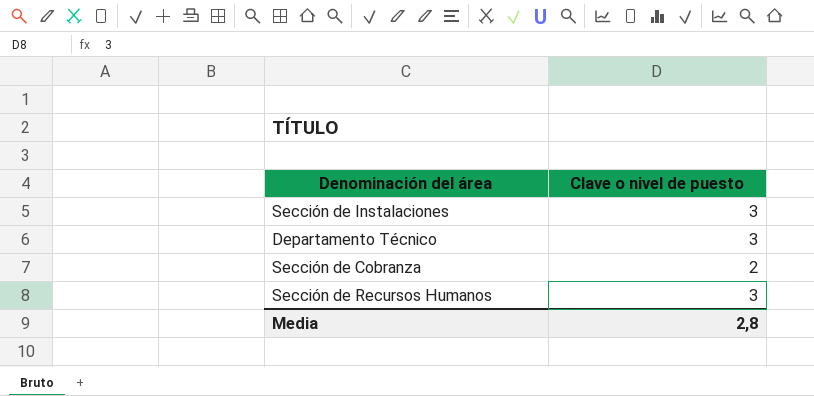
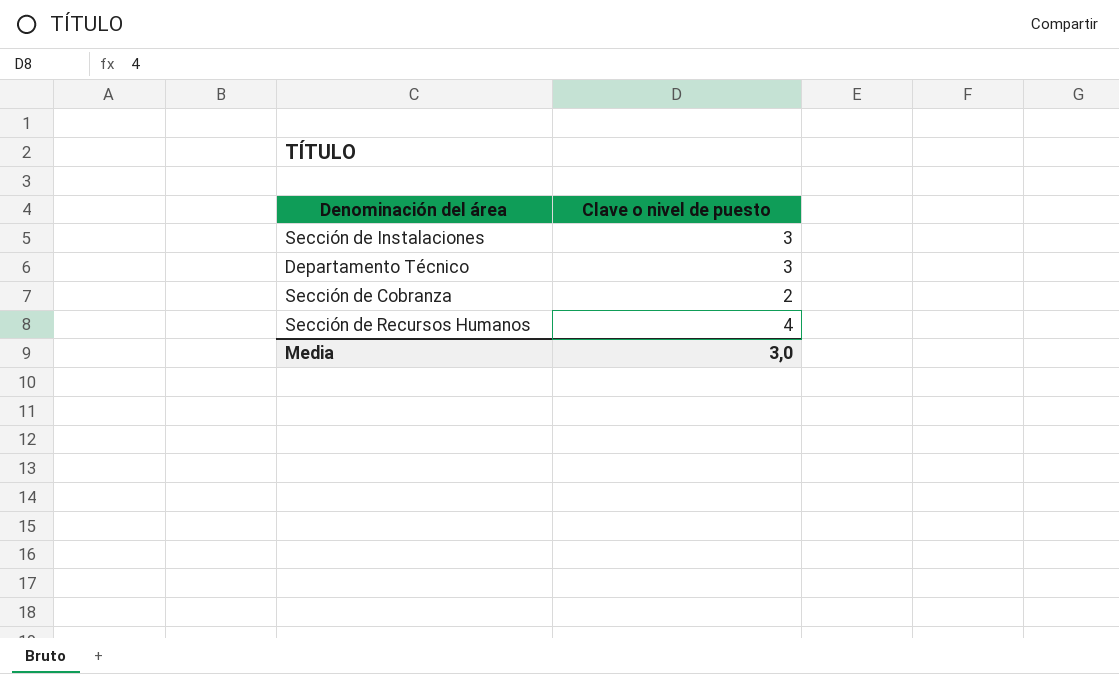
Sección de Recursos Humanos | Clave o nivel de puesto: 3 -> 4
Media | Clave o nivel de puesto: 2,8 -> 3,0

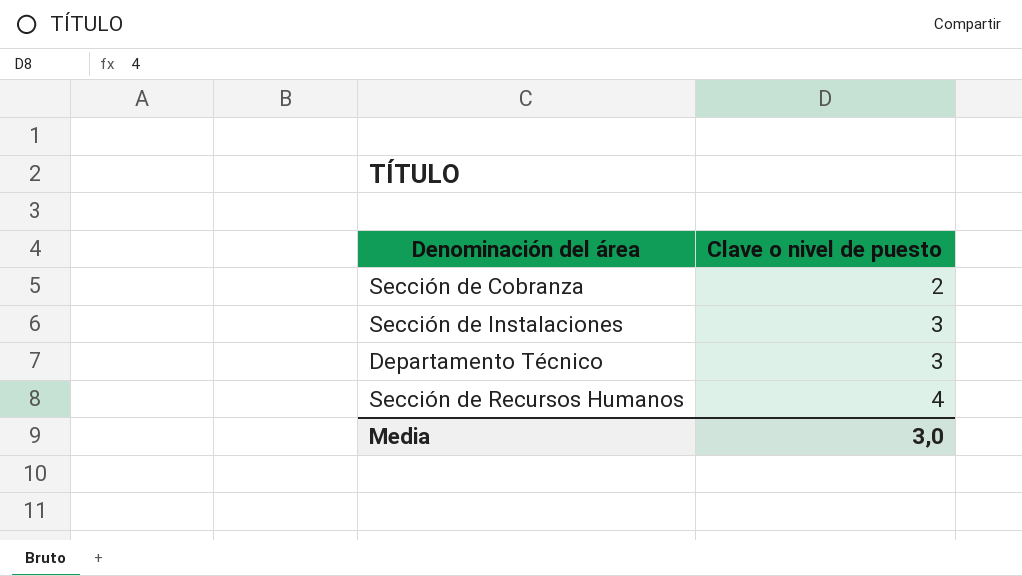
row order: none -> Clave o nivel de puesto ascending

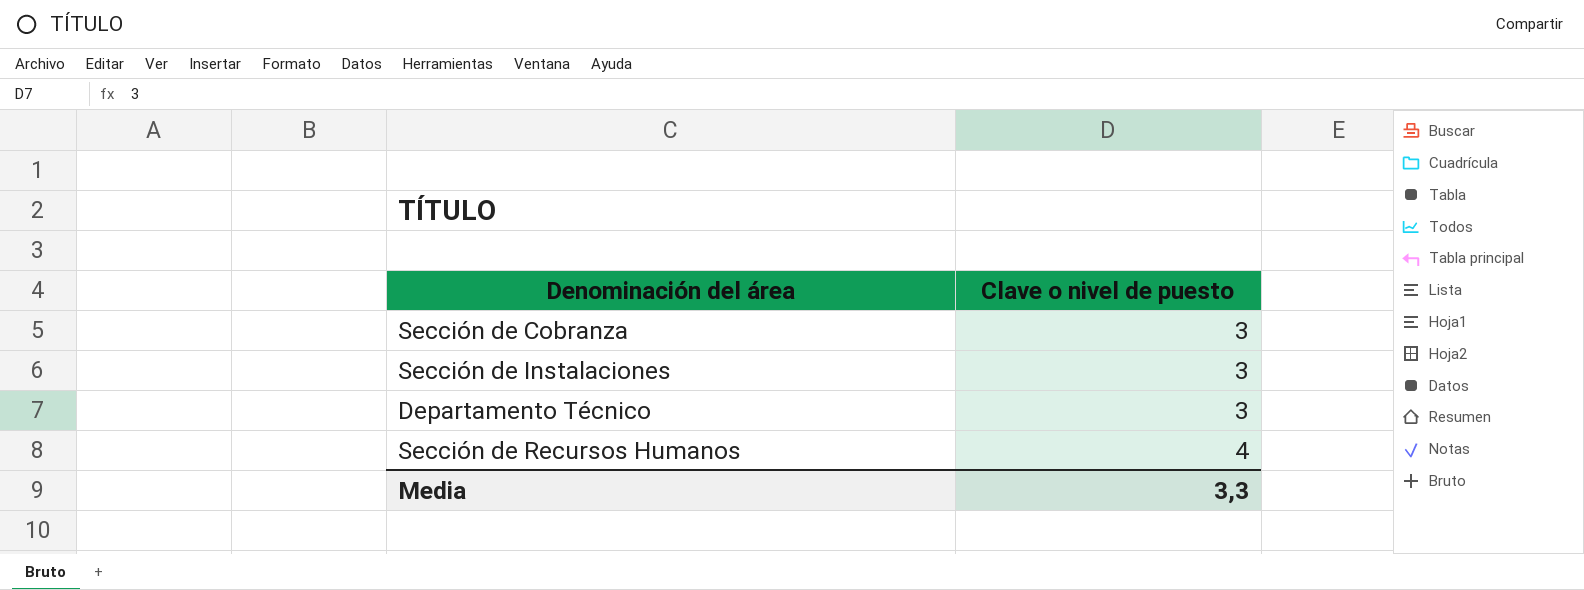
Sección de Cobranza | Clave o nivel de puesto: 2 -> 3
Media | Clave o nivel de puesto: 3,0 -> 3,3

